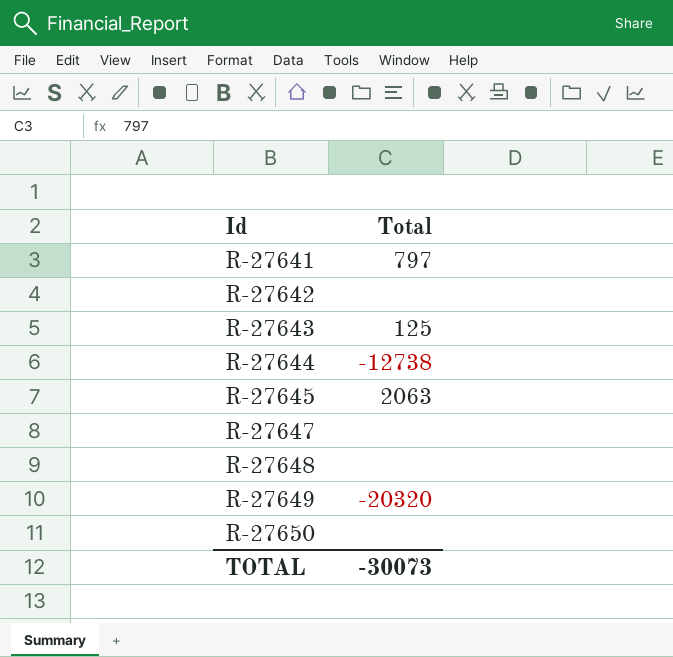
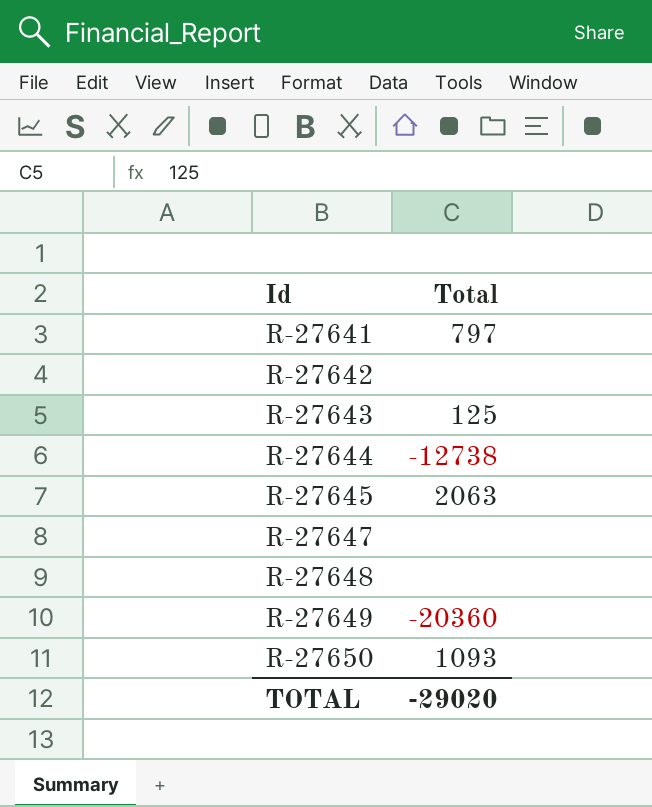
R-27649 | Total: -20320 -> -20360
R-27650 | Total: none -> 1093
TOTAL | Total: -30073 -> -29020

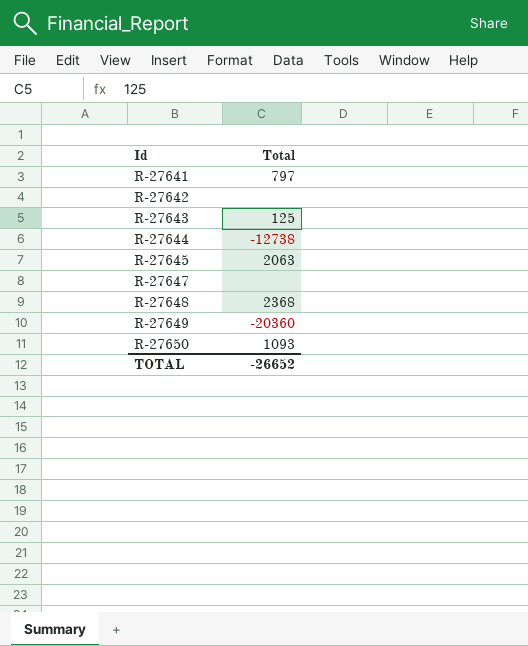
R-27648 | Total: none -> 2368
TOTAL | Total: -29020 -> -26652

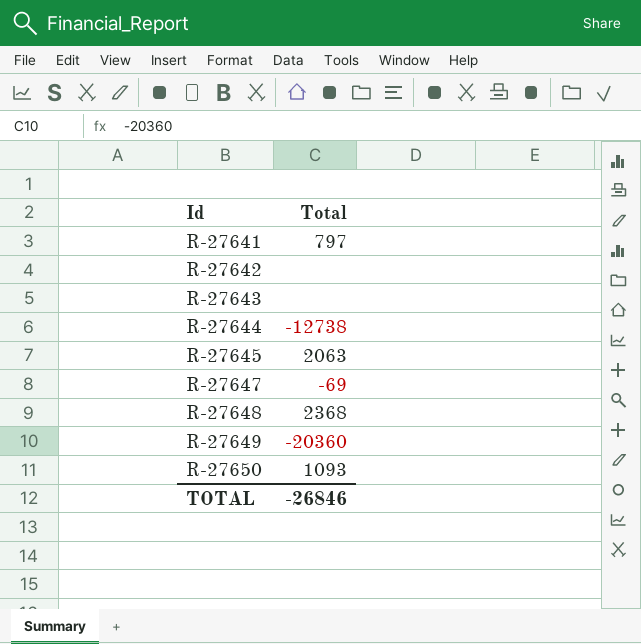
R-27643 | Total: 125 -> none
R-27647 | Total: none -> -69
TOTAL | Total: -26652 -> -26846

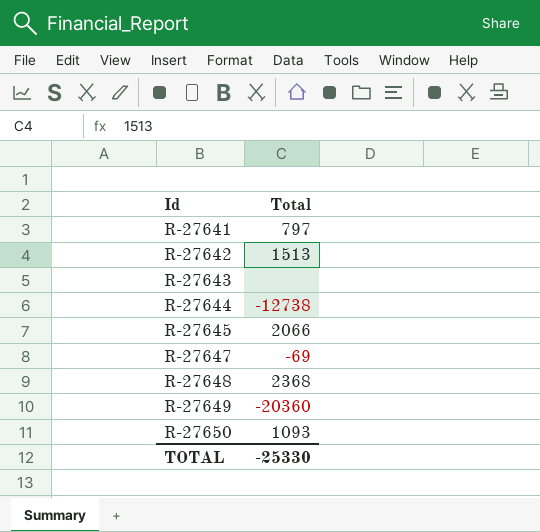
R-27642 | Total: none -> 1513
R-27645 | Total: 2063 -> 2066
TOTAL | Total: -26846 -> -25330

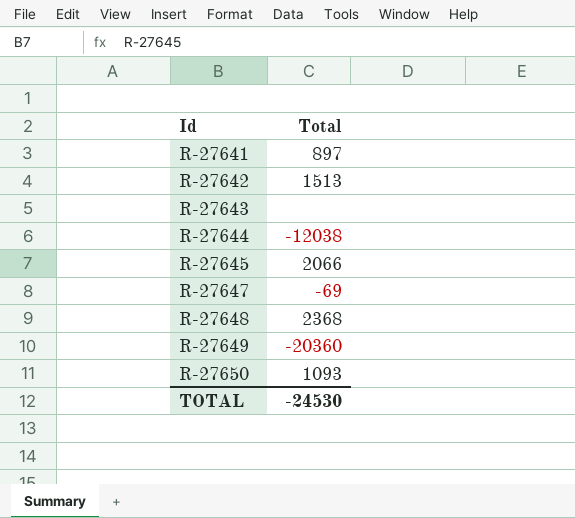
R-27641 | Total: 797 -> 897
R-27644 | Total: -12738 -> -12038
TOTAL | Total: -25330 -> -24530

